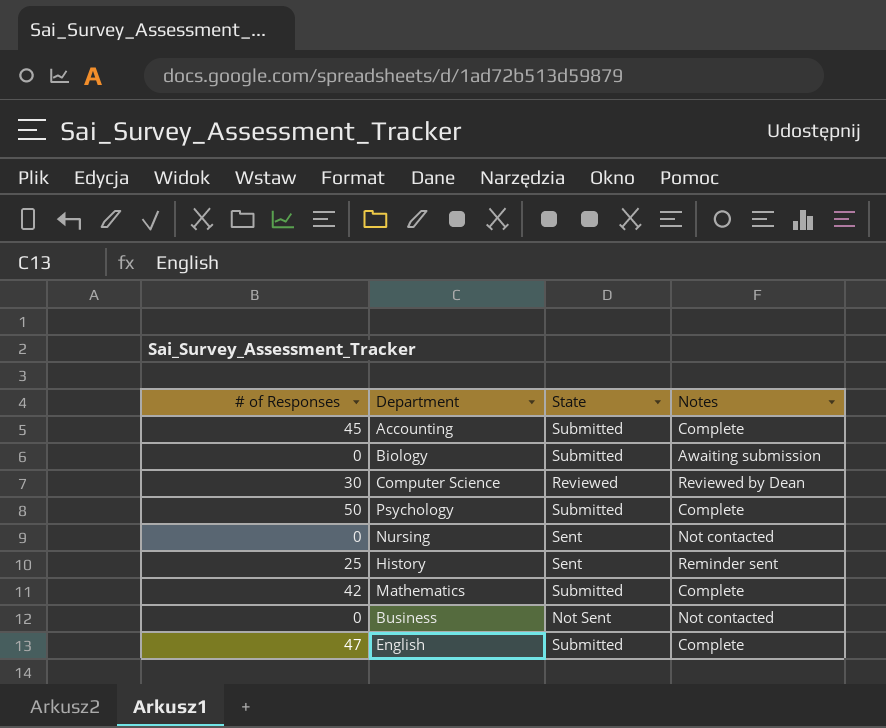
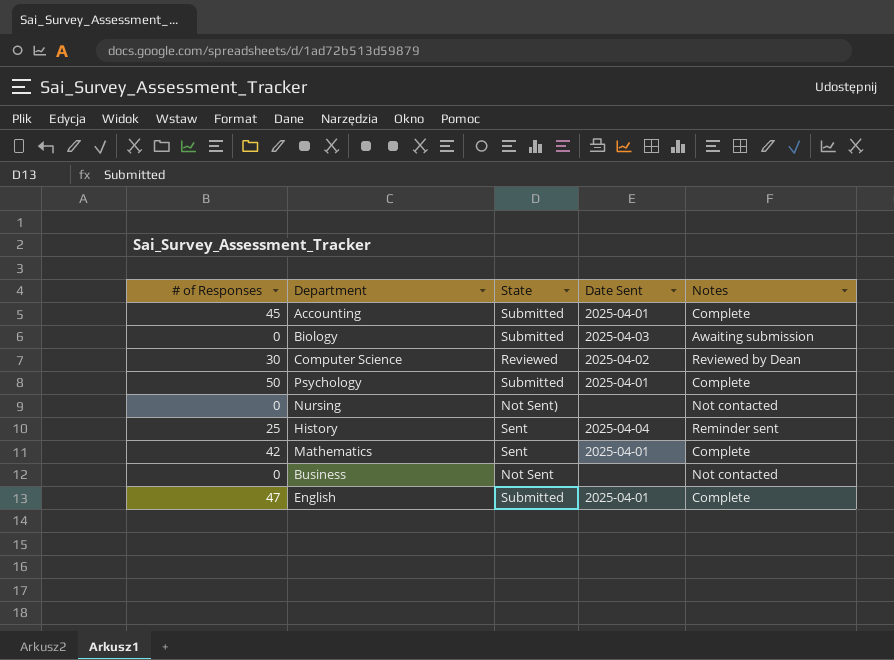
column Date Sent | position: none -> 4
Nursing | State: Sent -> Not Sent)
Mathematics | State: Submitted -> Sent

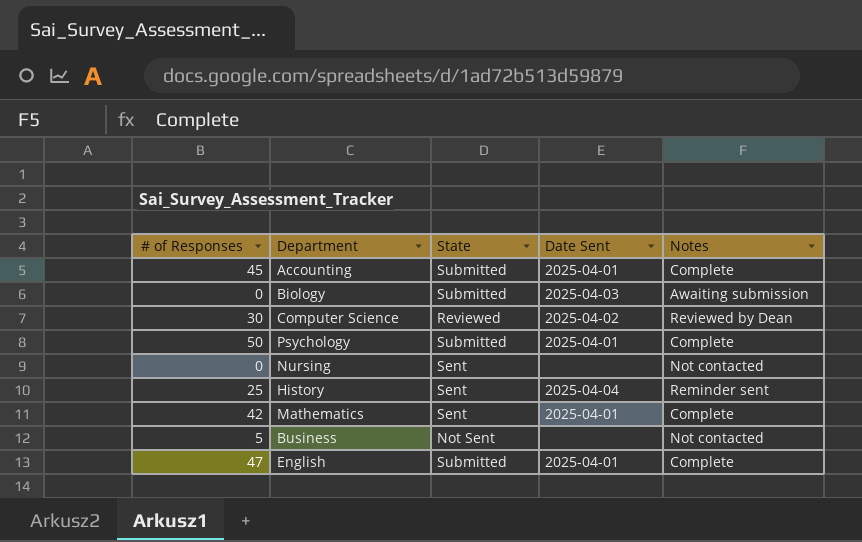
Nursing | State: Not Sent) -> Sent
Business | # of Responses: 0 -> 5

